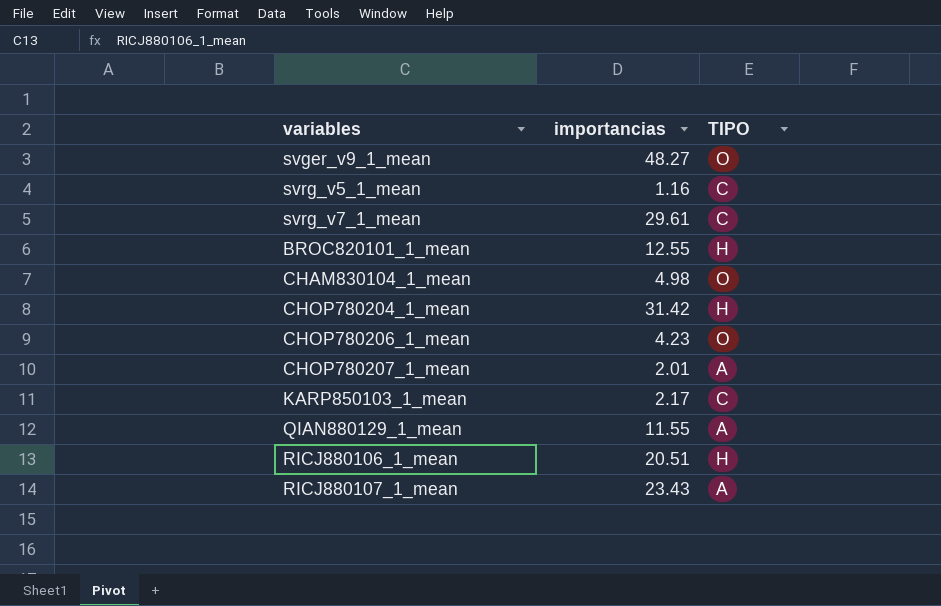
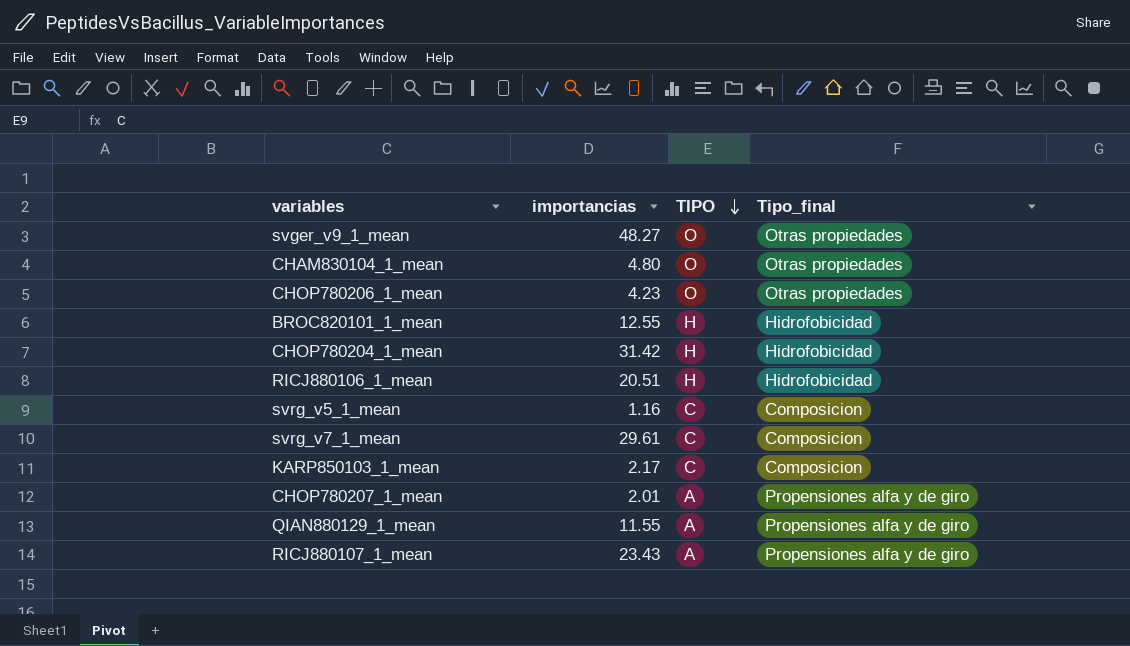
row order: none -> TIPO descending
column Tipo_final | position: none -> 4
CHAM830104_1_mean | importancias: 4.98 -> 4.80

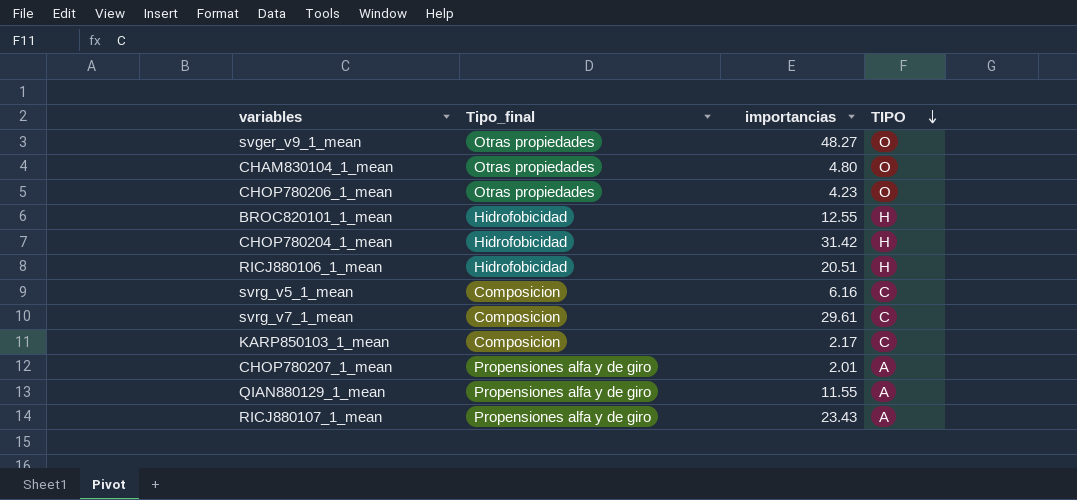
column Tipo_final | position: 4 -> 2
svrg_v5_1_mean | importancias: 1.16 -> 6.16

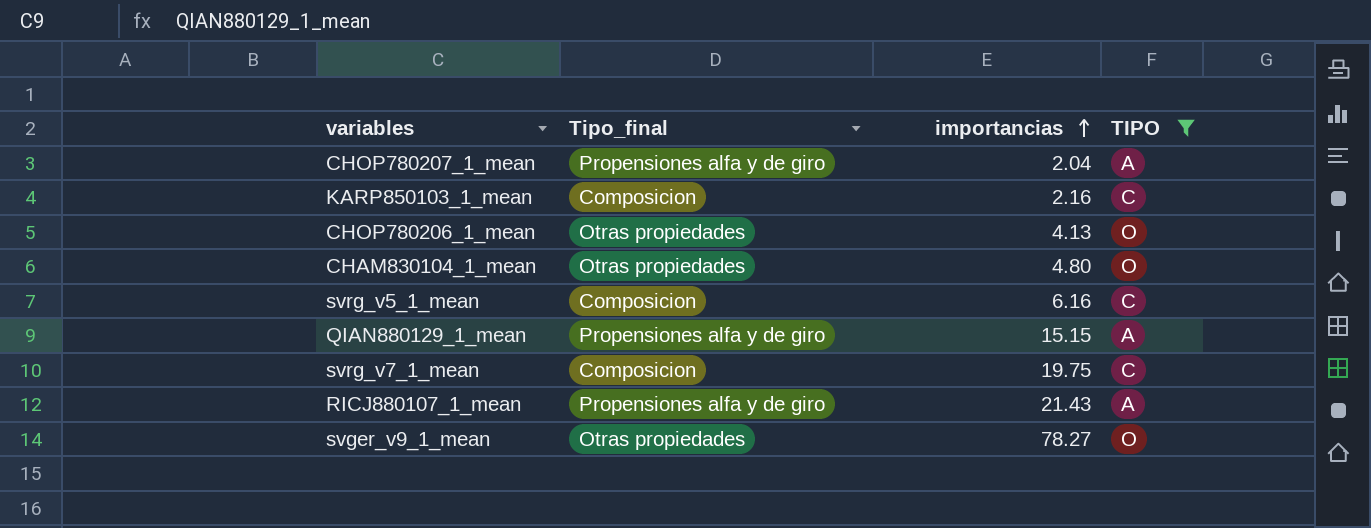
filter: none -> TIPO != H
row order: TIPO descending -> importancias ascending
CHOP780207_1_mean | importancias: 2.01 -> 2.04
KARP850103_1_mean | importancias: 2.17 -> 2.16
CHOP780206_1_mean | importancias: 4.23 -> 4.13
QIAN880129_1_mean | importancias: 11.55 -> 15.15
svrg_v7_1_mean | importancias: 29.61 -> 19.75
RICJ880107_1_mean | importancias: 23.43 -> 21.43
svger_v9_1_mean | importancias: 48.27 -> 78.27

